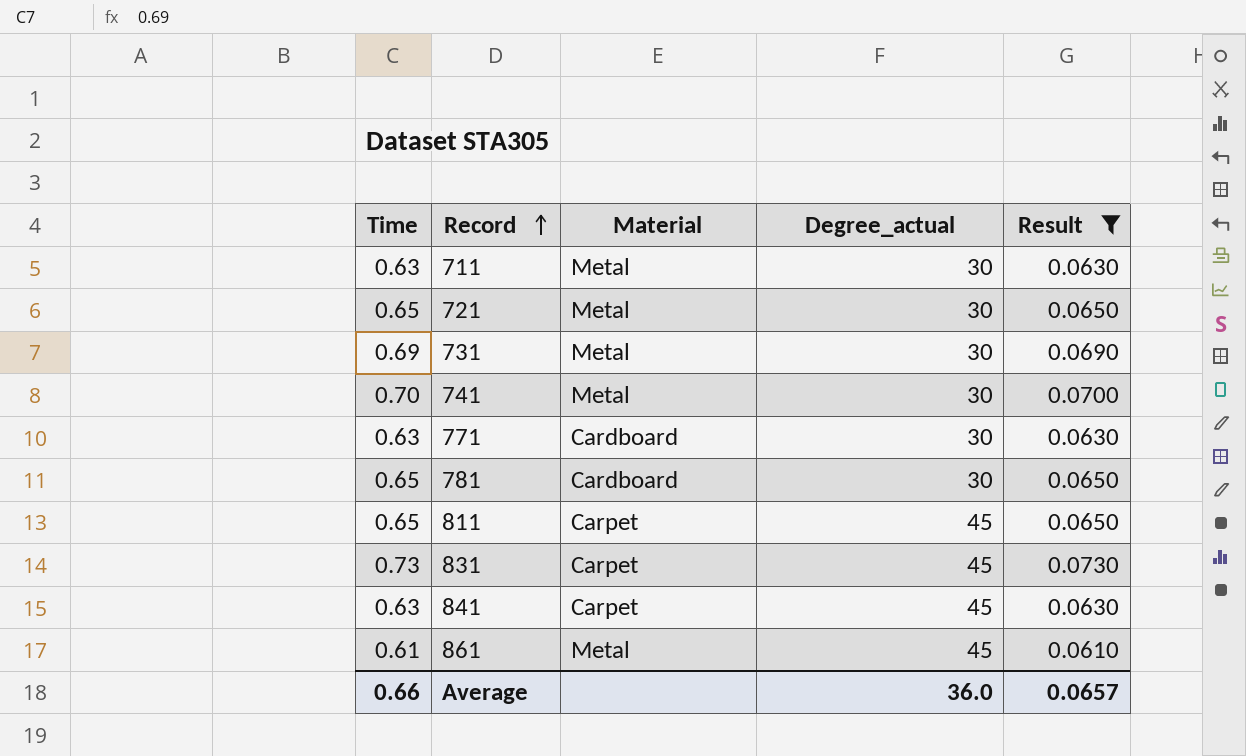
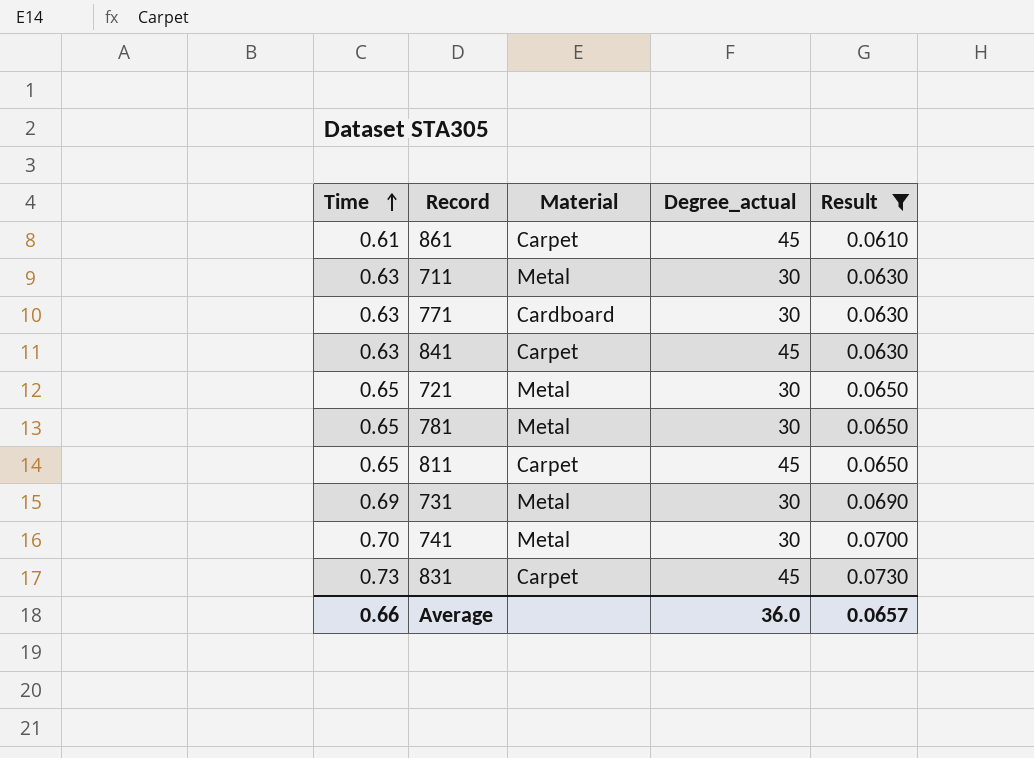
row order: Record ascending -> Time ascending
861 | Material: Metal -> Carpet
781 | Material: Cardboard -> Metal

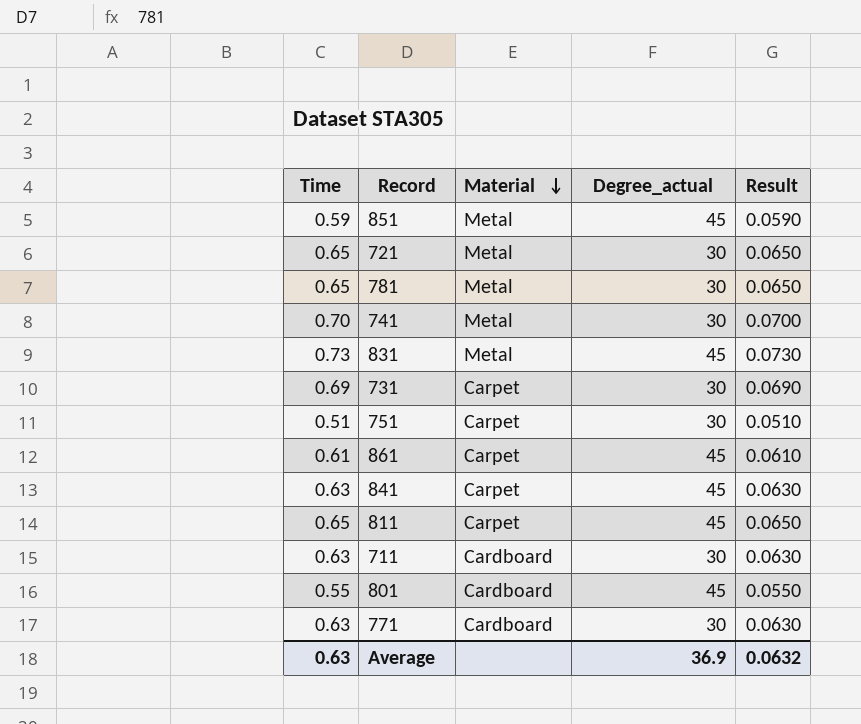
filter: Result >= 0.0610 -> none
row order: Time ascending -> Material descending
831 | Material: Carpet -> Metal
731 | Material: Metal -> Carpet
711 | Material: Metal -> Cardboard
Average | Time: 0.66 -> 0.63
Average | Degree_actual: 36.0 -> 36.9
Average | Result: 0.0657 -> 0.0632

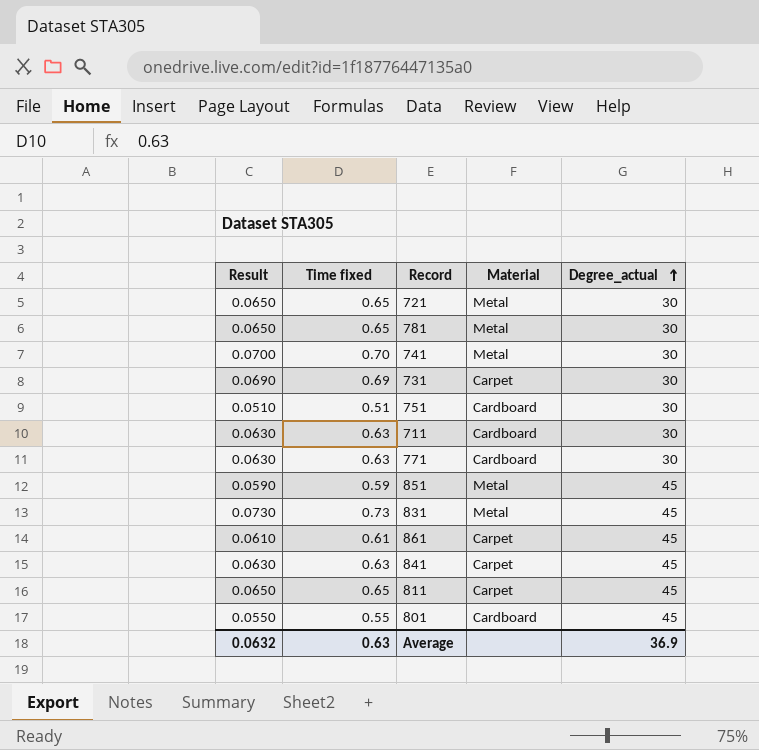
row order: Material descending -> Degree_actual ascending
column Result | position: 5 -> 1
column name: Time -> Time fixed
751 | Material: Carpet -> Cardboard

